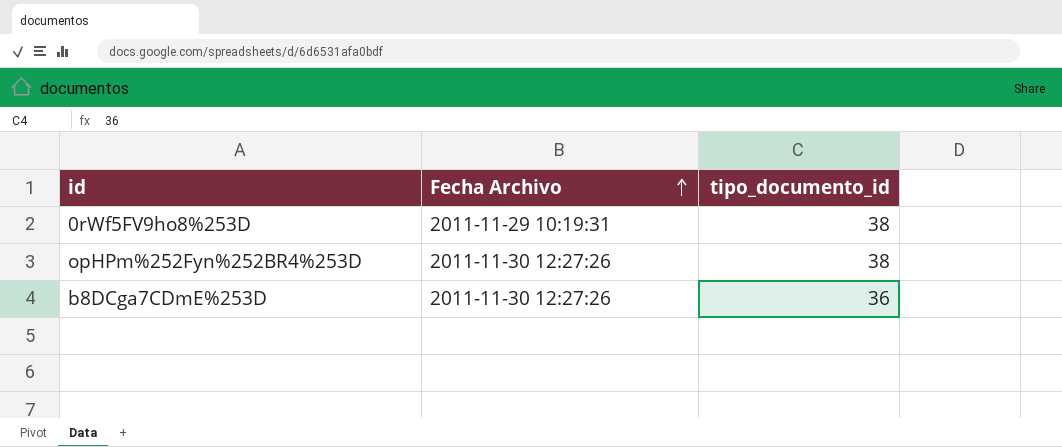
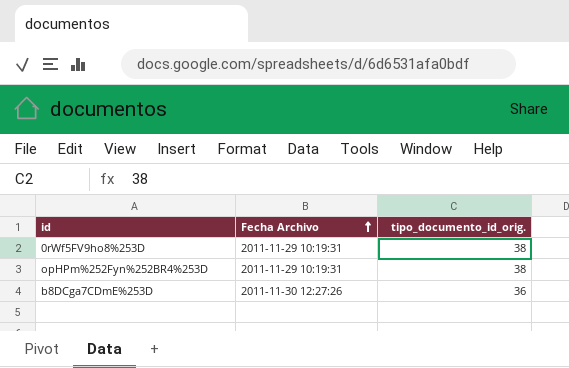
column name: tipo_documento_id -> tipo_documento_id_orig.
opHPm%252Fyn%252BR4%253D | Fecha Archivo: 2011-11-30 12:27:26 -> 2011-11-29 10:19:31

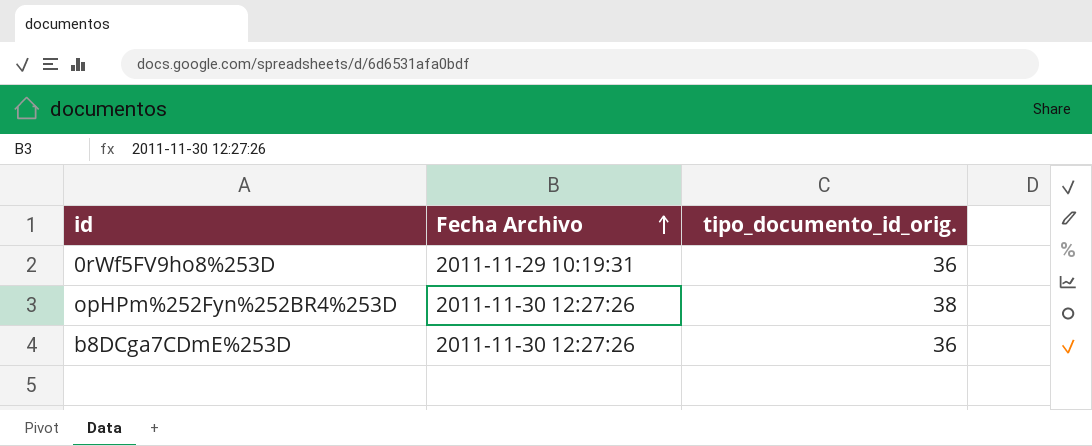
0rWf5FV9ho8%253D | tipo_documento_id_orig.: 38 -> 36
opHPm%252Fyn%252BR4%253D | Fecha Archivo: 2011-11-29 10:19:31 -> 2011-11-30 12:27:26

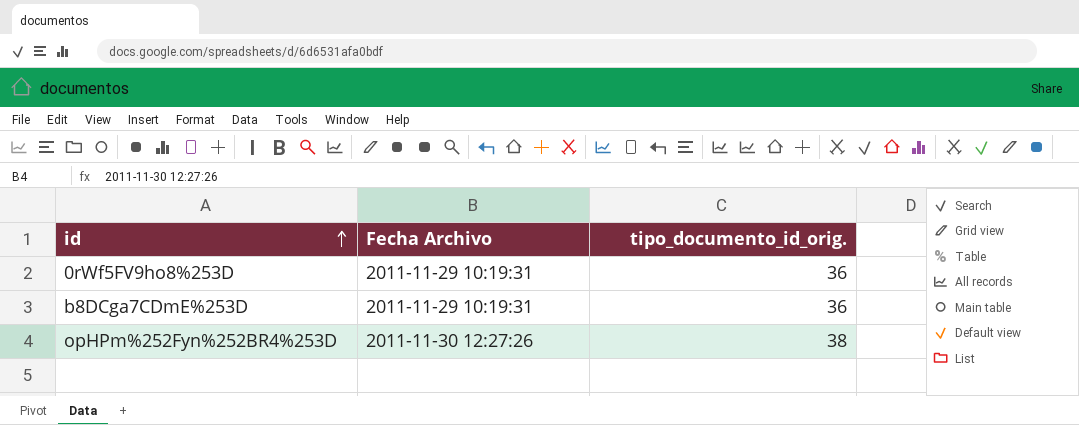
row order: Fecha Archivo ascending -> id ascending
b8DCga7CDmE%253D | Fecha Archivo: 2011-11-30 12:27:26 -> 2011-11-29 10:19:31

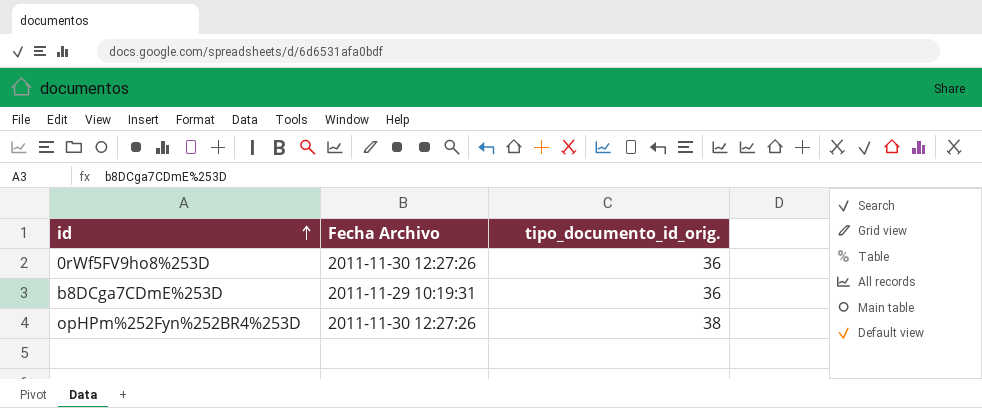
0rWf5FV9ho8%253D | Fecha Archivo: 2011-11-29 10:19:31 -> 2011-11-30 12:27:26

